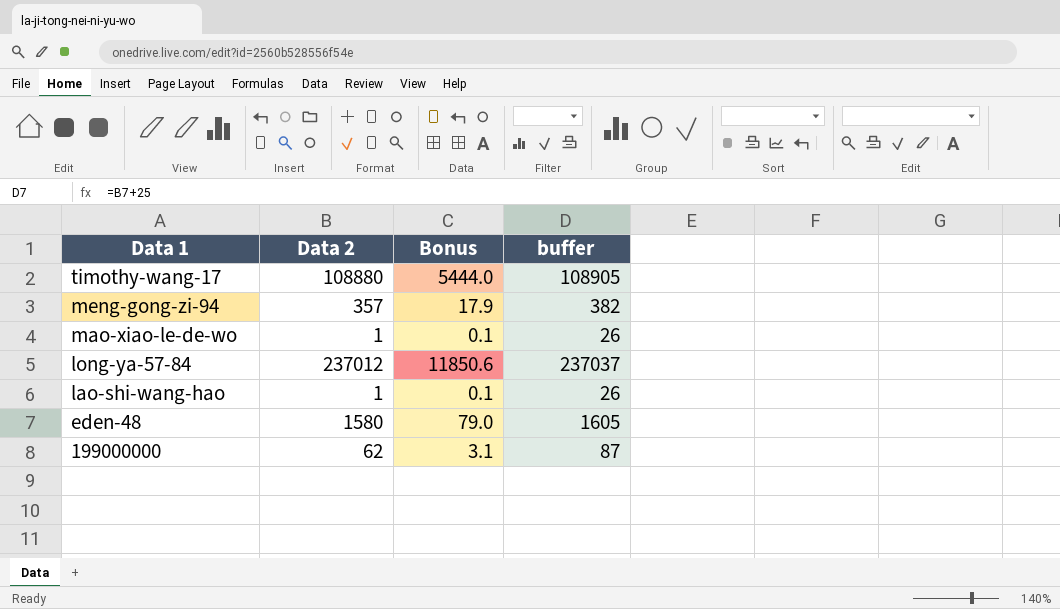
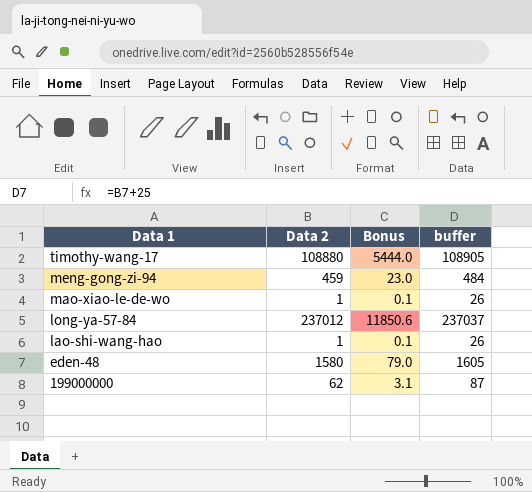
meng-gong-zi-94 | Data 2: 357 -> 459
meng-gong-zi-94 | Bonus: 17.9 -> 23.0
meng-gong-zi-94 | buffer: 382 -> 484

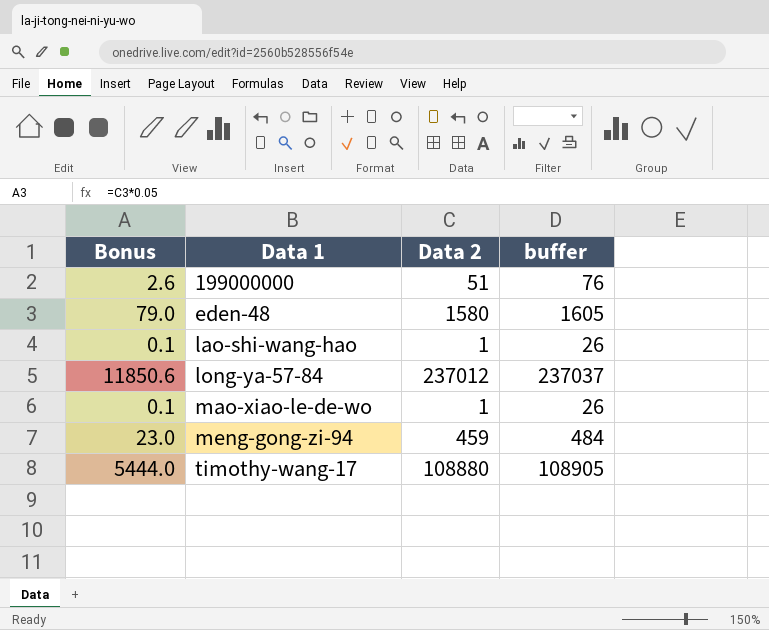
row order: Data 1 descending -> Data 1 ascending
column Bonus | position: 3 -> 1
199000000 | Bonus: 3.1 -> 2.6
199000000 | Data 2: 62 -> 51
199000000 | buffer: 87 -> 76

